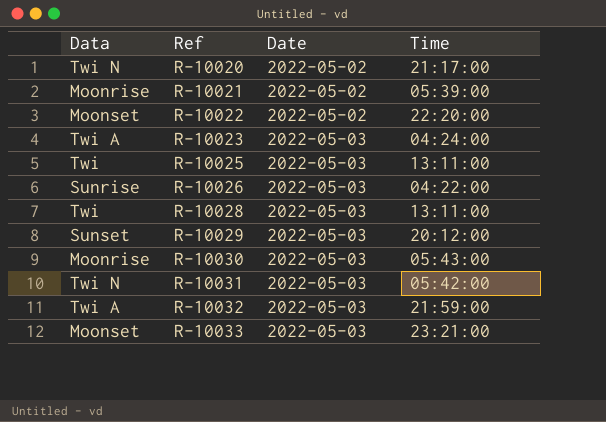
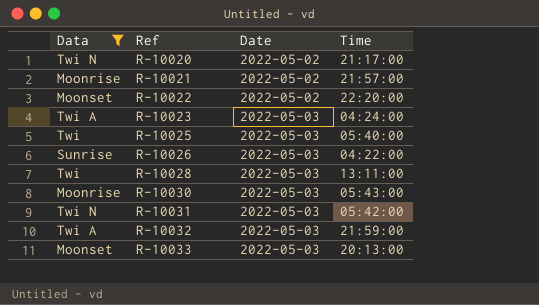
filter: none -> Data != Sunset
R-10021 | Time: 05:39:00 -> 21:57:00
R-10025 | Time: 13:11:00 -> 05:40:00
R-10033 | Time: 23:21:00 -> 20:13:00

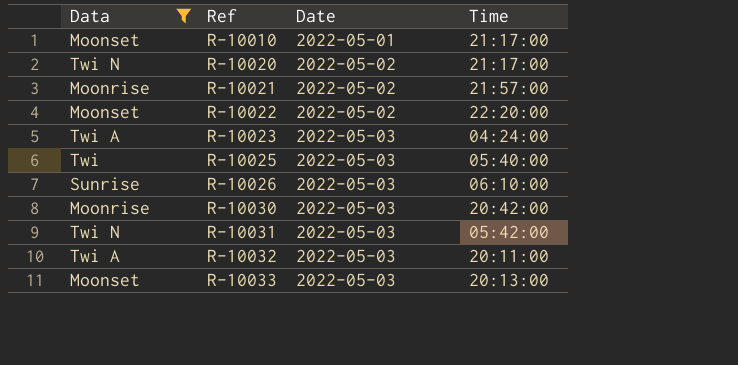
row R-10028: Twi | 2022-05-03 | 13:11:00 -> none
row R-10010: none -> Moonset | 2022-05-01 | 21:17:00
R-10026 | Time: 04:22:00 -> 06:10:00
R-10030 | Time: 05:43:00 -> 20:42:00
R-10032 | Time: 21:59:00 -> 20:11:00

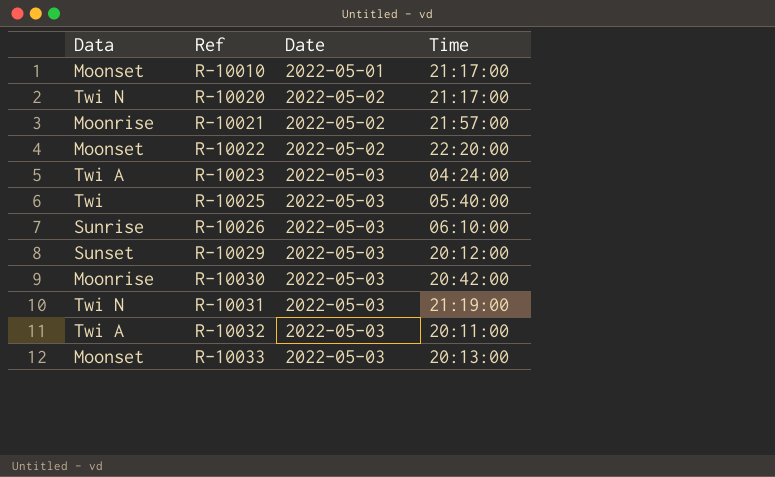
filter: Data != Sunset -> none
R-10031 | Time: 05:42:00 -> 21:19:00

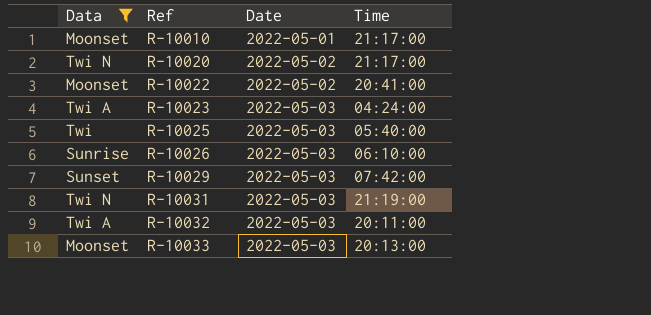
filter: none -> Data != Moonrise
R-10022 | Time: 22:20:00 -> 20:41:00
R-10029 | Time: 20:12:00 -> 07:42:00

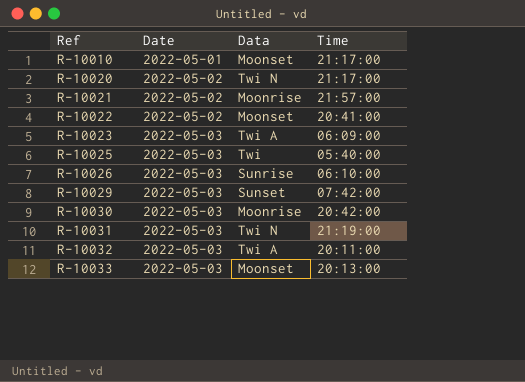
filter: Data != Moonrise -> none
column Data | position: 1 -> 3
R-10023 | Time: 04:24:00 -> 06:09:00

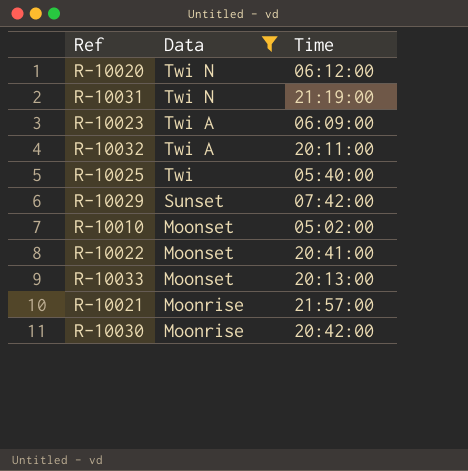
filter: none -> Data != Sunrise
row order: Ref ascending -> Data descending
column Date | position: 2 -> none
R-10020 | Time: 21:17:00 -> 06:12:00
R-10010 | Time: 21:17:00 -> 05:02:00

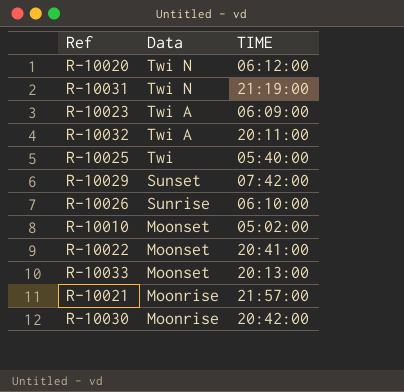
filter: Data != Sunrise -> none
column name: Time -> TIME

